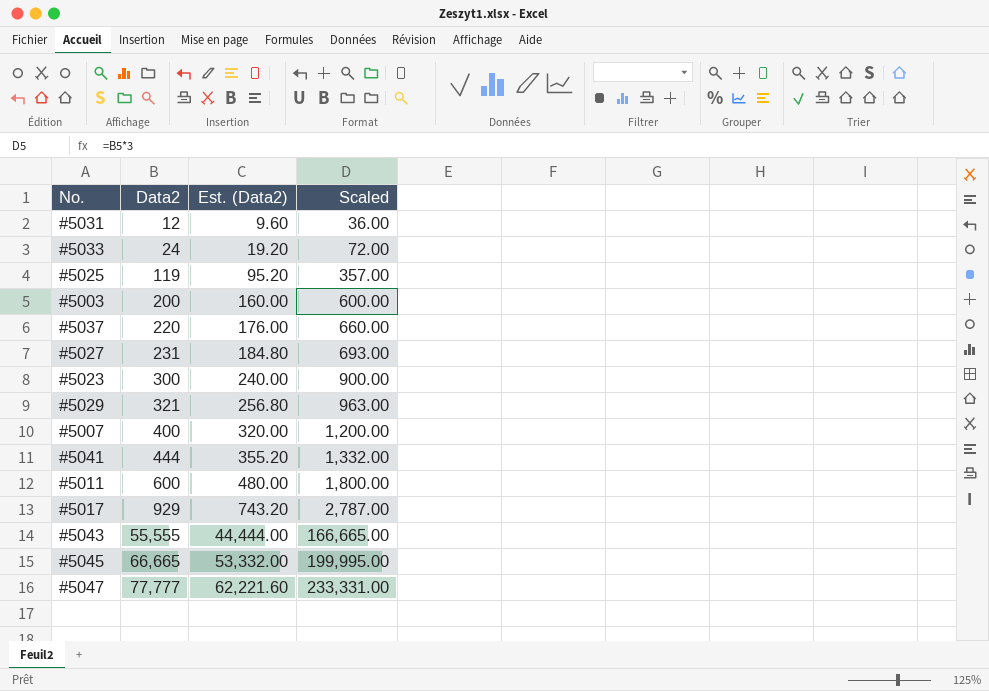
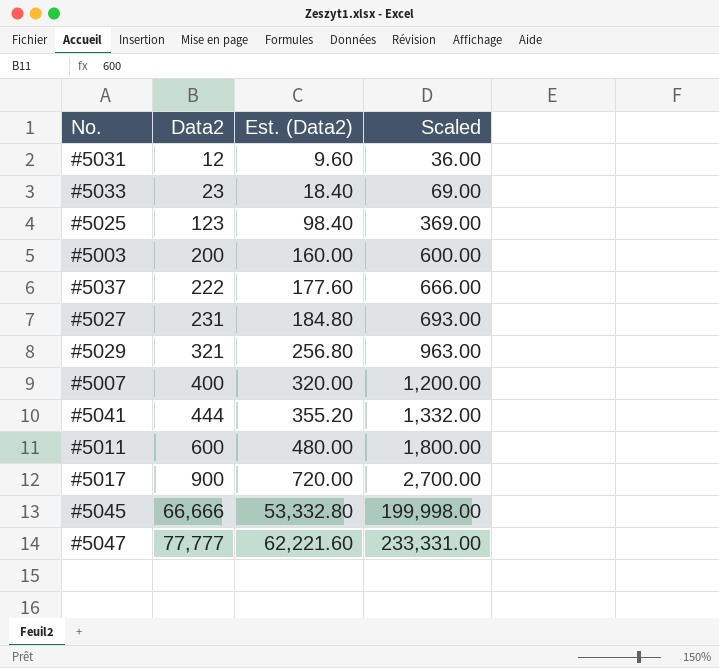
row #5023: 300 | 240.00 | 900.00 -> none
row #5043: 55,555 | 44,444.00 | 166,665.00 -> none
#5033 | Data2: 24 -> 23
#5033 | Est. (Data2): 19.20 -> 18.40
#5033 | Scaled: 72.00 -> 69.00
#5025 | Data2: 119 -> 123
#5025 | Est. (Data2): 95.20 -> 98.40
#5025 | Scaled: 357.00 -> 369.00
#5037 | Data2: 220 -> 222
#5037 | Est. (Data2): 176.00 -> 177.60
#5037 | Scaled: 660.00 -> 666.00
#5017 | Data2: 929 -> 900
#5017 | Est. (Data2): 743.20 -> 720.00
#5017 | Scaled: 2,787.00 -> 2,700.00
#5045 | Data2: 66,665 -> 66,666
#5045 | Est. (Data2): 53,332.00 -> 53,332.80
#5045 | Scaled: 199,995.00 -> 199,998.00

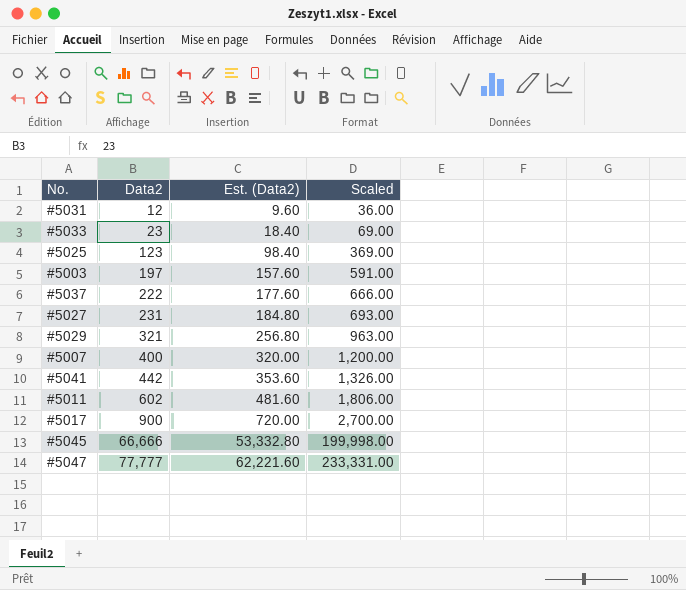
#5003 | Data2: 200 -> 197
#5003 | Est. (Data2): 160.00 -> 157.60
#5003 | Scaled: 600.00 -> 591.00
#5041 | Data2: 444 -> 442
#5041 | Est. (Data2): 355.20 -> 353.60
#5041 | Scaled: 1,332.00 -> 1,326.00
#5011 | Data2: 600 -> 602
#5011 | Est. (Data2): 480.00 -> 481.60
#5011 | Scaled: 1,800.00 -> 1,806.00

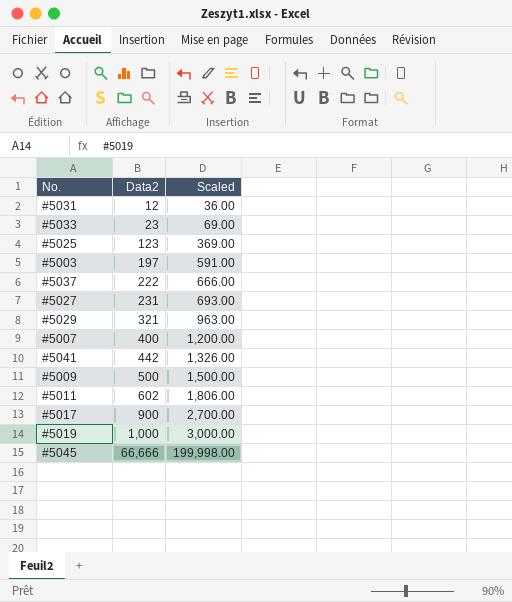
column Est. (Data2) | formula: [Data2] * 0.8 -> none
row #5047: 77,777 | 62,221.60 | 233,331.00 -> none
row #5009: none -> 500 | 1,500.00
row #5019: none -> 1,000 | 3,000.00

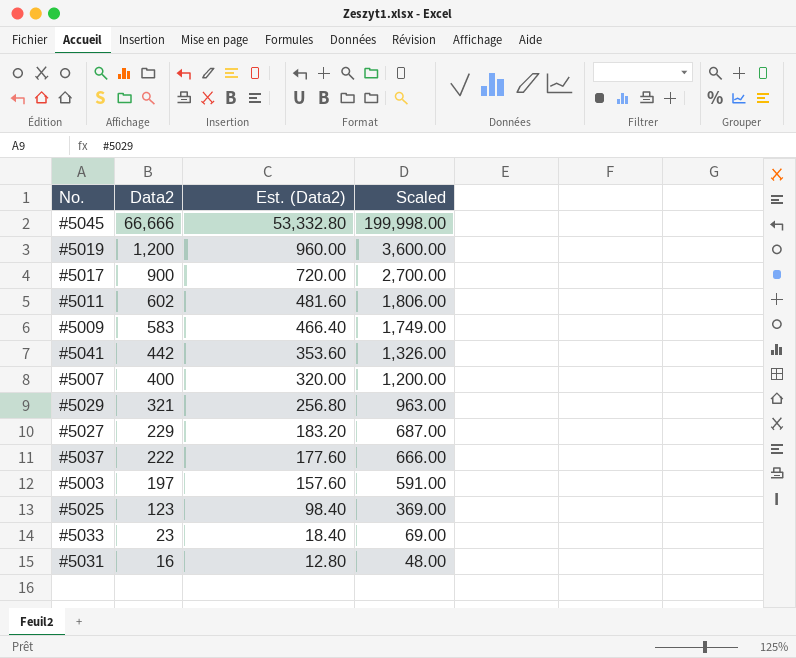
row order: Data2 ascending -> Data2 descending
column Est. (Data2) | formula: none -> [Data2] * 0.8
#5019 | Data2: 1,000 -> 1,200
#5019 | Scaled: 3,000.00 -> 3,600.00
#5009 | Data2: 500 -> 583
#5009 | Scaled: 1,500.00 -> 1,749.00
#5027 | Data2: 231 -> 229
#5027 | Scaled: 693.00 -> 687.00
#5031 | Data2: 12 -> 16
#5031 | Scaled: 36.00 -> 48.00

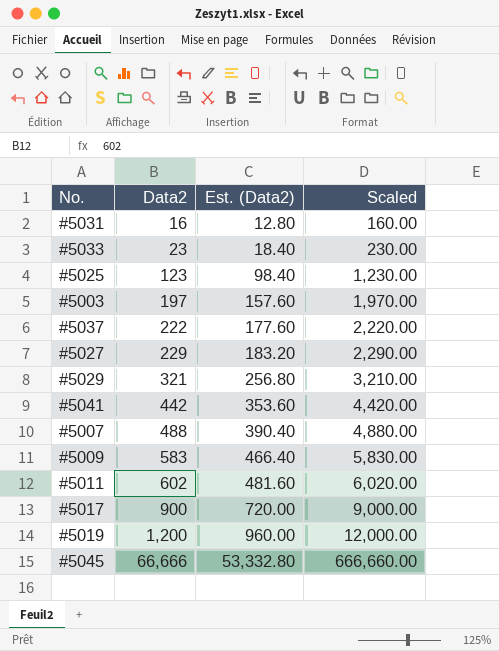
row order: Data2 descending -> Data2 ascending
column Scaled | formula: [Data2] * 3 -> [Data2] * 10
#5007 | Data2: 400 -> 488
#5007 | Est. (Data2): 320.00 -> 390.40

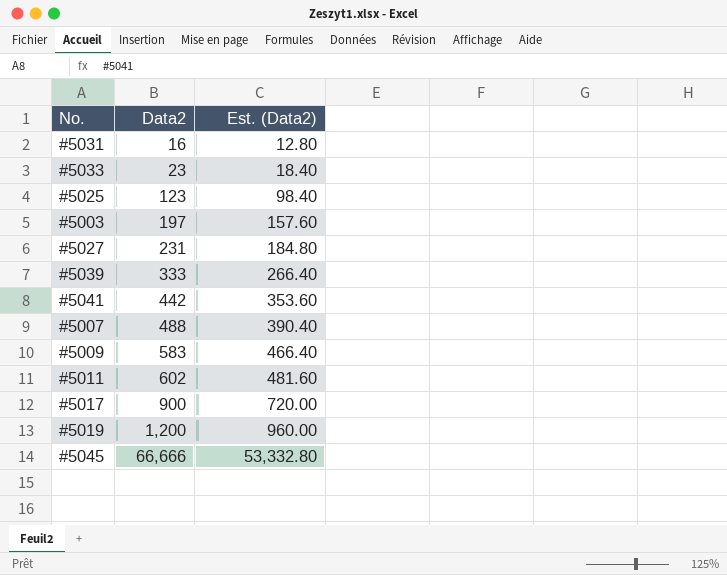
column Scaled | formula: [Data2] * 10 -> none
row #5037: 222 | 177.60 | 2,220.00 -> none
row #5029: 321 | 256.80 | 3,210.00 -> none
#5027 | Data2: 229 -> 231
#5027 | Est. (Data2): 183.20 -> 184.80
row #5039: none -> 333 | 266.40

